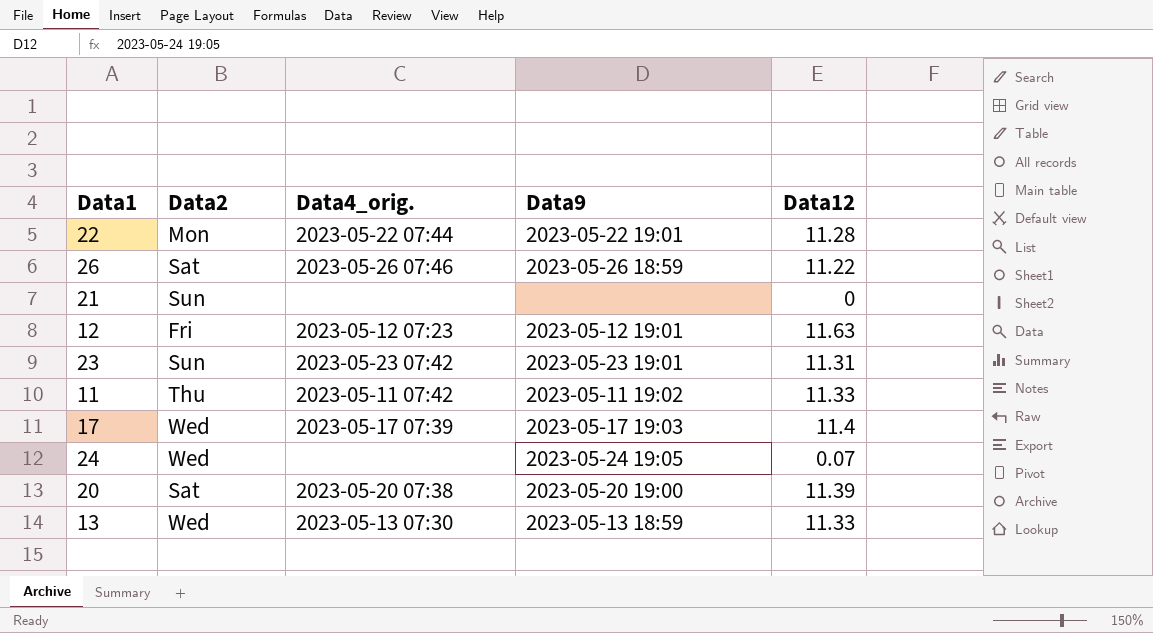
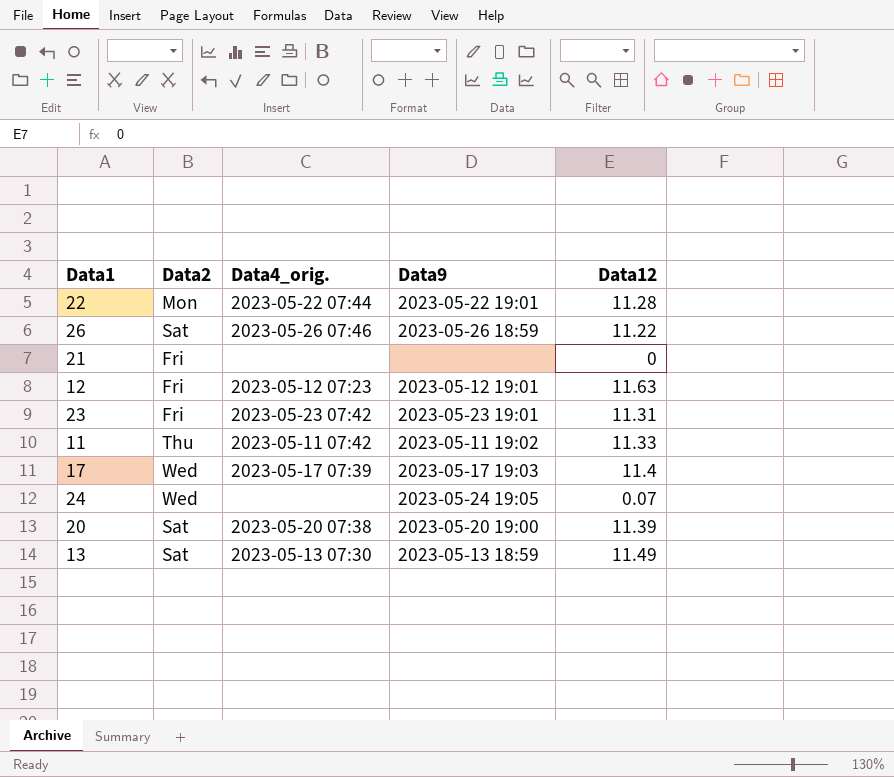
21 | Data2: Sun -> Fri
23 | Data2: Sun -> Fri
13 | Data2: Wed -> Sat
13 | Data12: 11.33 -> 11.49

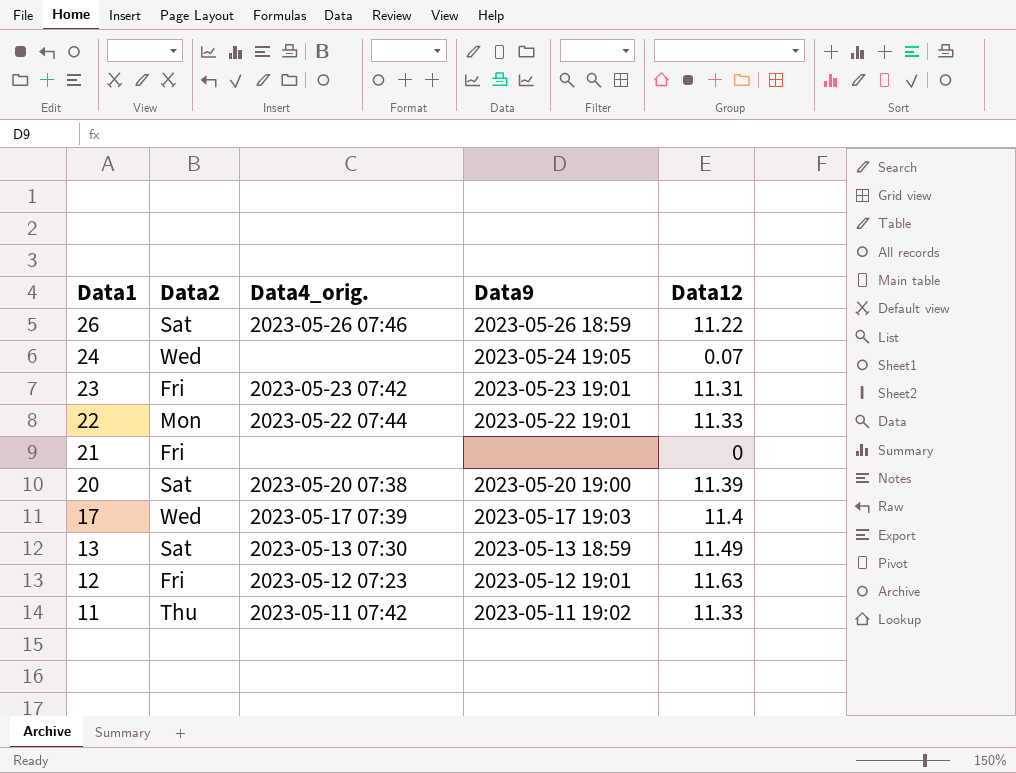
row order: none -> Data1 descending
22 | Data12: 11.28 -> 11.33

